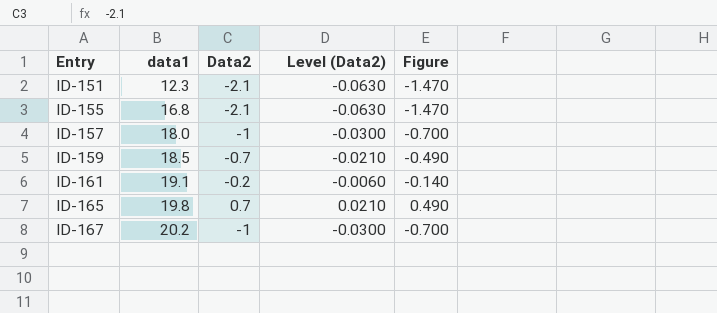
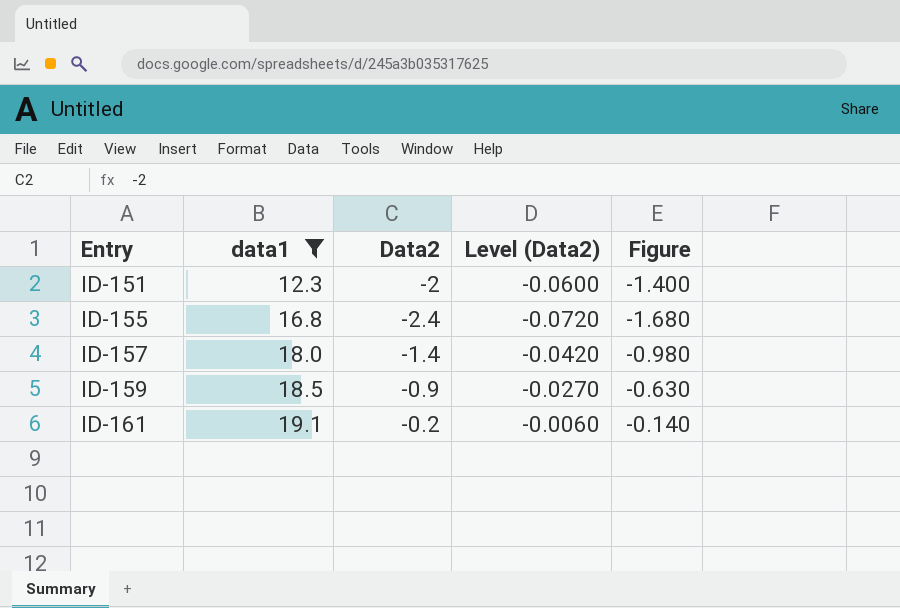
filter: none -> data1 <= 19.1
ID-151 | Data2: -2.1 -> -2
ID-151 | Level (Data2): -0.0630 -> -0.0600
ID-151 | Figure: -1.470 -> -1.400
ID-155 | Data2: -2.1 -> -2.4
ID-155 | Level (Data2): -0.0630 -> -0.0720
ID-155 | Figure: -1.470 -> -1.680
ID-157 | Data2: -1 -> -1.4
ID-157 | Level (Data2): -0.0300 -> -0.0420
ID-157 | Figure: -0.700 -> -0.980
ID-159 | Data2: -0.7 -> -0.9
ID-159 | Level (Data2): -0.0210 -> -0.0270
ID-159 | Figure: -0.490 -> -0.630

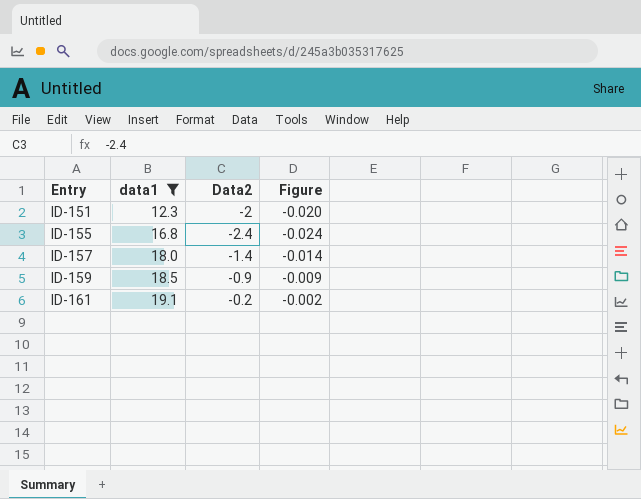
column Level (Data2) | formula: [Data2] * 0.03 -> none
column Figure | formula: [Data2] * 0.7 -> [Data2] * 0.01

